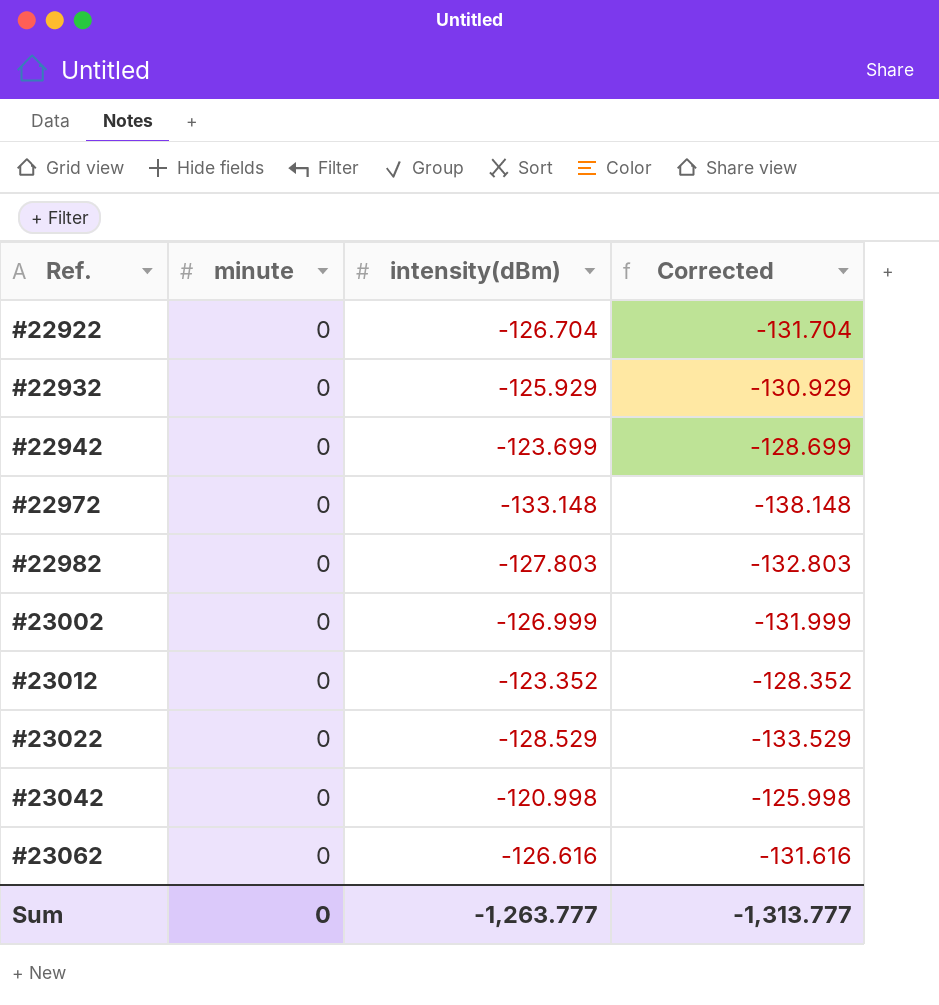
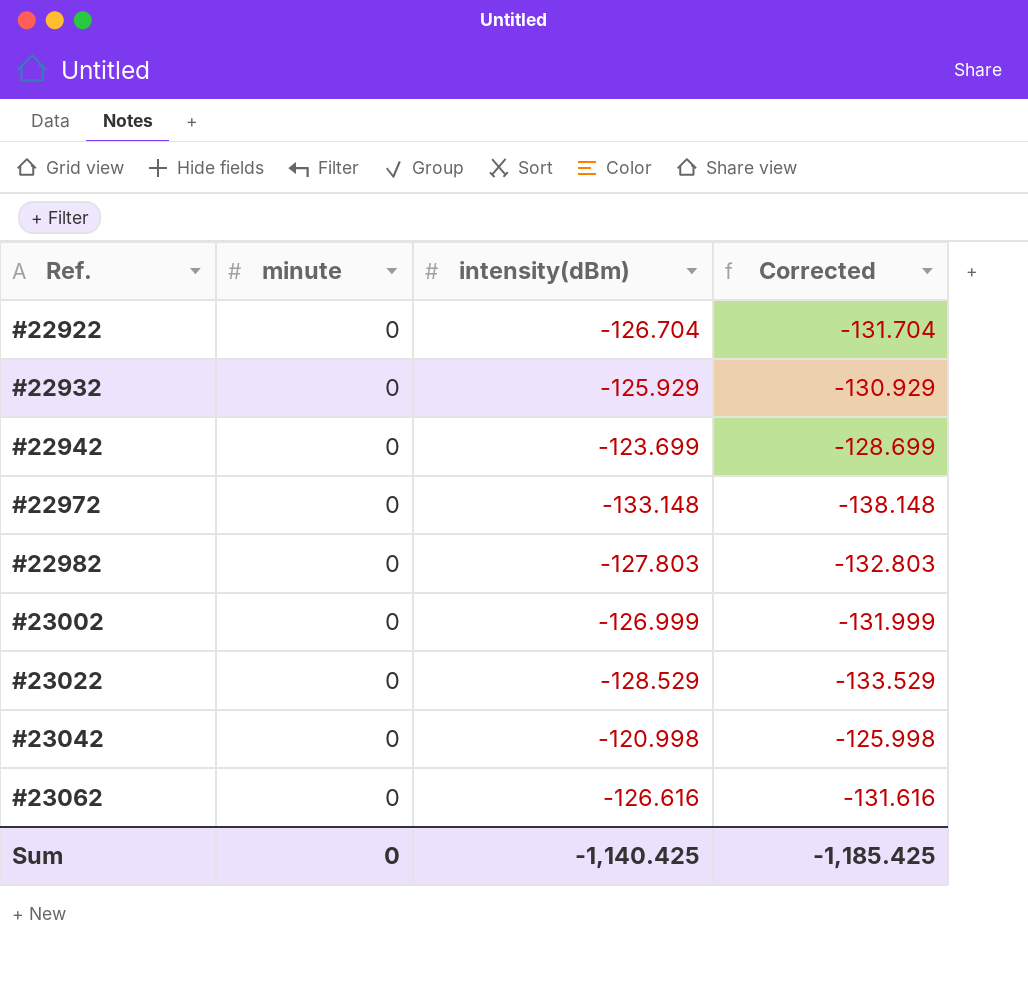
row #23012: 0 | -123.352 | -128.352 -> none
Sum | intensity(dBm): -1,263.777 -> -1,140.425
Sum | Corrected: -1,313.777 -> -1,185.425

